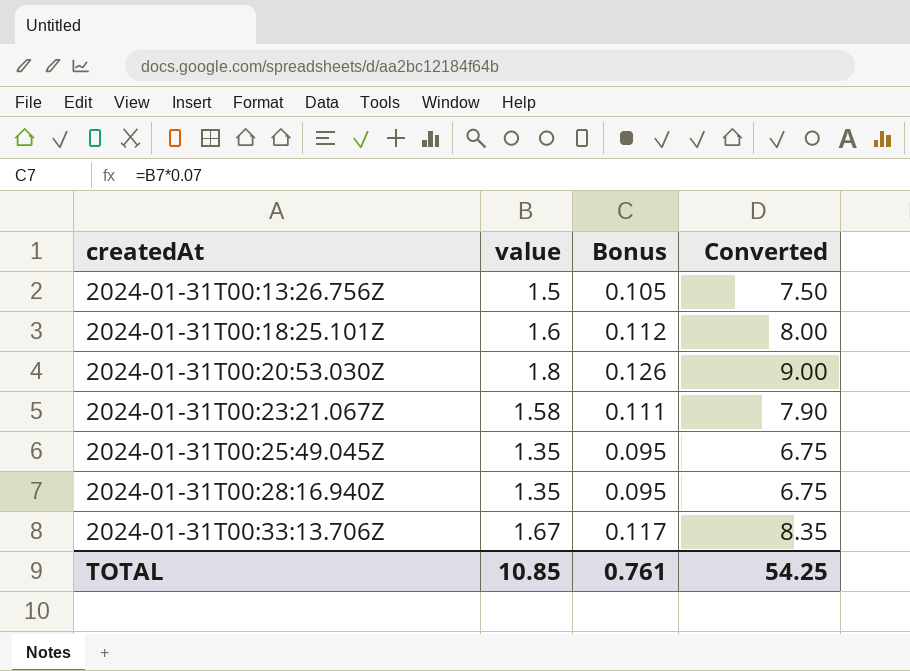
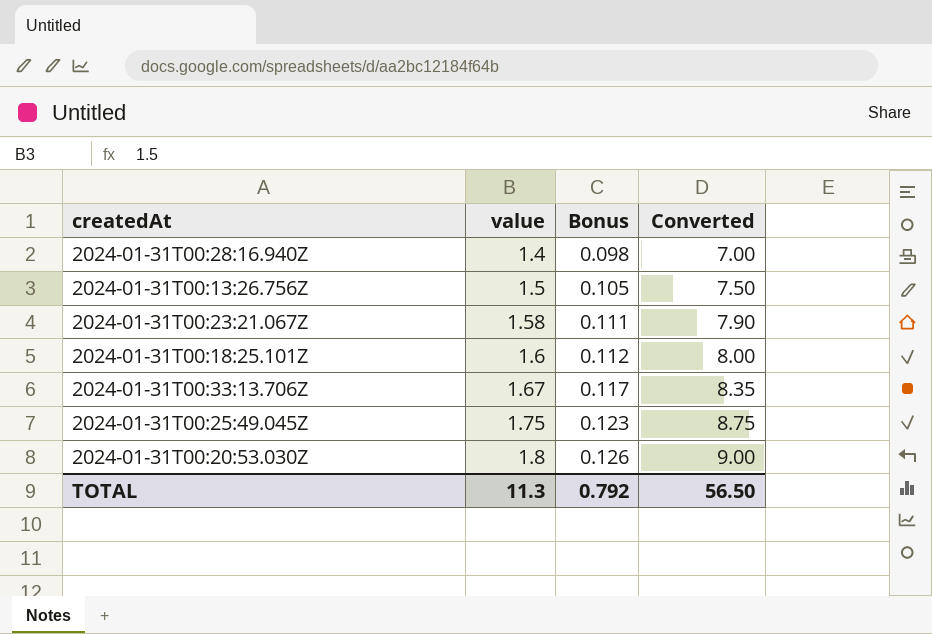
row order: createdAt ascending -> value ascending
2024-01-31T00:28:16.940Z | value: 1.35 -> 1.4
2024-01-31T00:28:16.940Z | Bonus: 0.095 -> 0.098
2024-01-31T00:28:16.940Z | Converted: 6.75 -> 7.00
2024-01-31T00:25:49.045Z | value: 1.35 -> 1.75
2024-01-31T00:25:49.045Z | Bonus: 0.095 -> 0.123
2024-01-31T00:25:49.045Z | Converted: 6.75 -> 8.75
TOTAL | value: 10.85 -> 11.3
TOTAL | Bonus: 0.761 -> 0.792
TOTAL | Converted: 54.25 -> 56.50

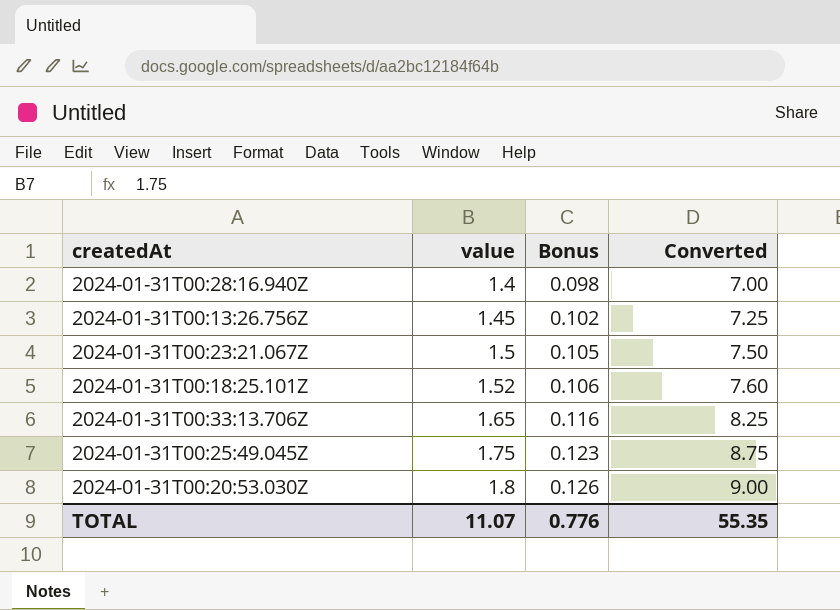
2024-01-31T00:13:26.756Z | value: 1.5 -> 1.45
2024-01-31T00:13:26.756Z | Bonus: 0.105 -> 0.102
2024-01-31T00:13:26.756Z | Converted: 7.50 -> 7.25
2024-01-31T00:23:21.067Z | value: 1.58 -> 1.5
2024-01-31T00:23:21.067Z | Bonus: 0.111 -> 0.105
2024-01-31T00:23:21.067Z | Converted: 7.90 -> 7.50
2024-01-31T00:18:25.101Z | value: 1.6 -> 1.52
2024-01-31T00:18:25.101Z | Bonus: 0.112 -> 0.106
2024-01-31T00:18:25.101Z | Converted: 8.00 -> 7.60
2024-01-31T00:33:13.706Z | value: 1.67 -> 1.65
2024-01-31T00:33:13.706Z | Bonus: 0.117 -> 0.116
2024-01-31T00:33:13.706Z | Converted: 8.35 -> 8.25
TOTAL | value: 11.3 -> 11.07
TOTAL | Bonus: 0.792 -> 0.776
TOTAL | Converted: 56.50 -> 55.35

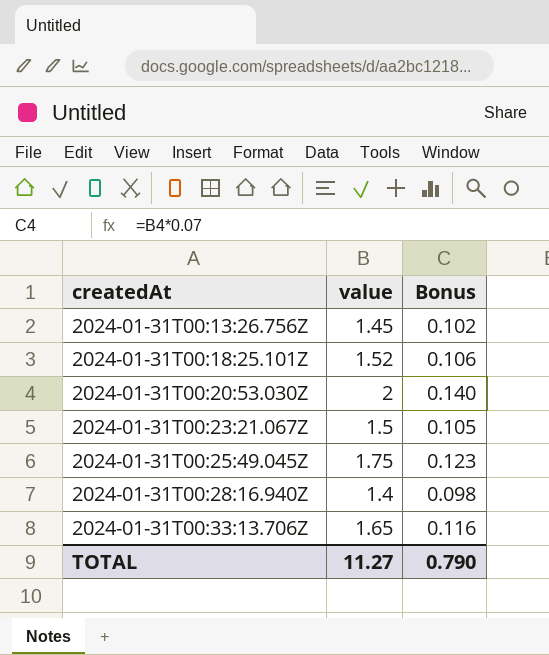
row order: value ascending -> createdAt ascending
column Converted | formula: [value] * 5 -> none
2024-01-31T00:20:53.030Z | value: 1.8 -> 2
2024-01-31T00:20:53.030Z | Bonus: 0.126 -> 0.140
TOTAL | value: 11.07 -> 11.27
TOTAL | Bonus: 0.776 -> 0.790

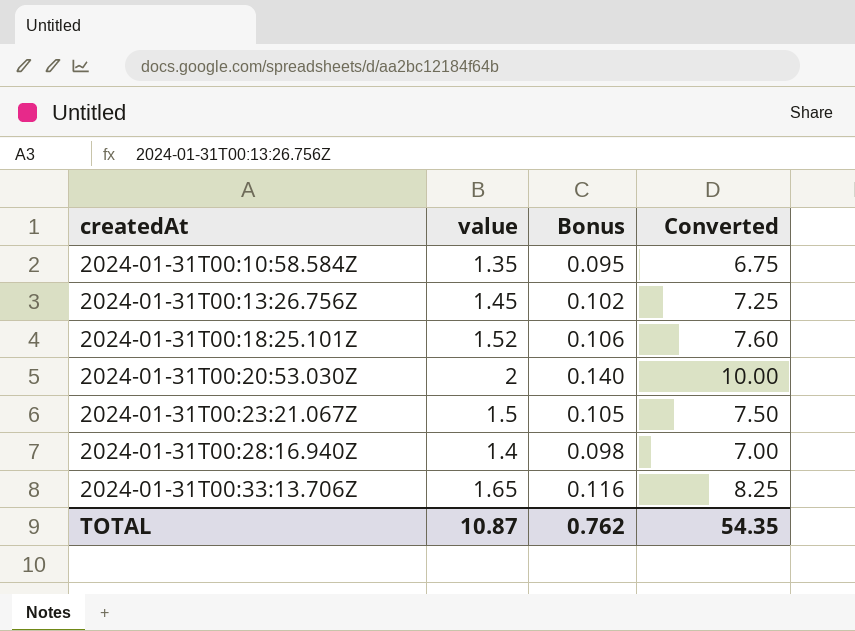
column Converted | formula: none -> [value] * 5
row 2024-01-31T00:25:49.045Z: 1.75 | 0.123 -> none
row 2024-01-31T00:10:58.584Z: none -> 1.35 | 0.095 | 6.75
TOTAL | value: 11.27 -> 10.87
TOTAL | Bonus: 0.790 -> 0.762

